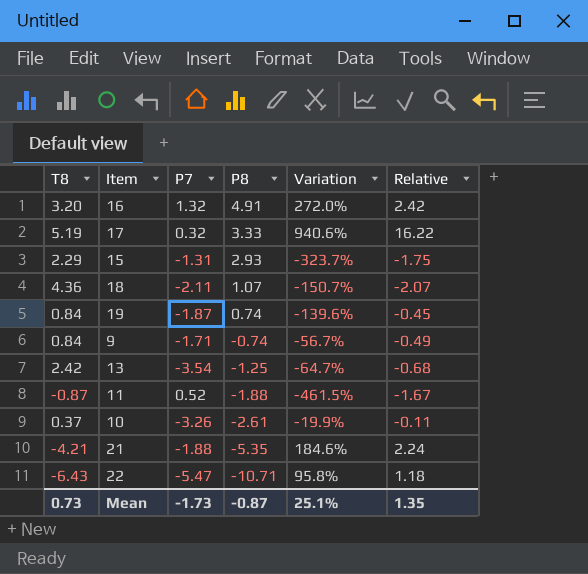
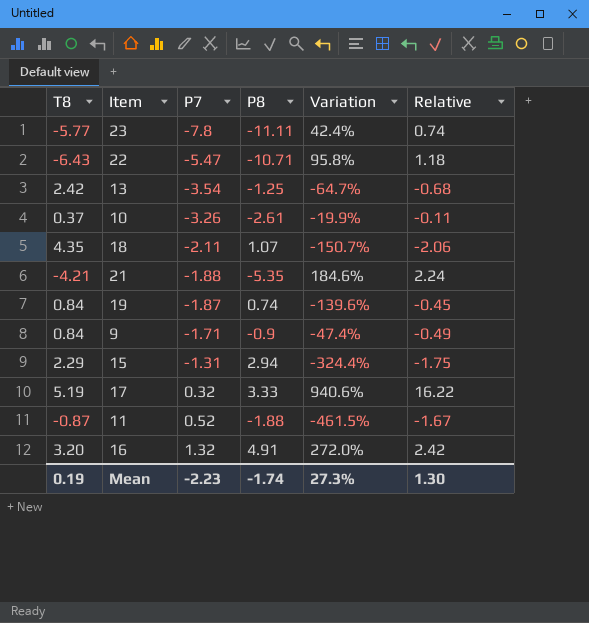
row order: P8 descending -> P7 ascending
row 23: none -> -5.77 | -7.8 | -11.11 | 42.4% | 0.74
18 | T8: 4.36 -> 4.35
18 | Relative: -2.07 -> -2.06
9 | P8: -0.74 -> -0.9
9 | Variation: -56.7% -> -47.4%
15 | P8: 2.93 -> 2.94
15 | Variation: -323.7% -> -324.4%
Mean | T8: 0.73 -> 0.19
Mean | P7: -1.73 -> -2.23
Mean | P8: -0.87 -> -1.74
Mean | Variation: 25.1% -> 27.3%
Mean | Relative: 1.35 -> 1.30

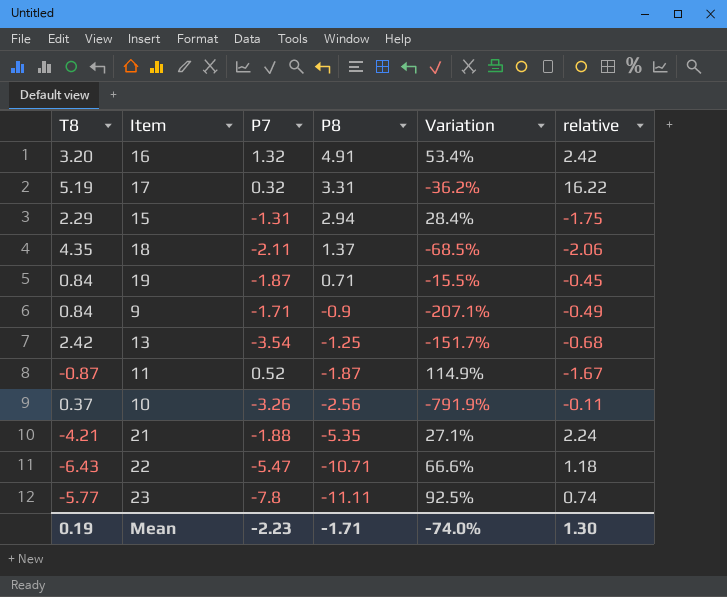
row order: P7 ascending -> P8 descending
column Variation | formula: ([P8] - [P7]) / [P7] -> ([P8] - [T8]) / [T8]
column name: Relative -> relative
17 | P8: 3.33 -> 3.31
18 | P8: 1.07 -> 1.37
19 | P8: 0.74 -> 0.71
11 | P8: -1.88 -> -1.87
10 | P8: -2.61 -> -2.56
Mean | P8: -1.74 -> -1.71
Mean | Variation: 27.3% -> -74.0%

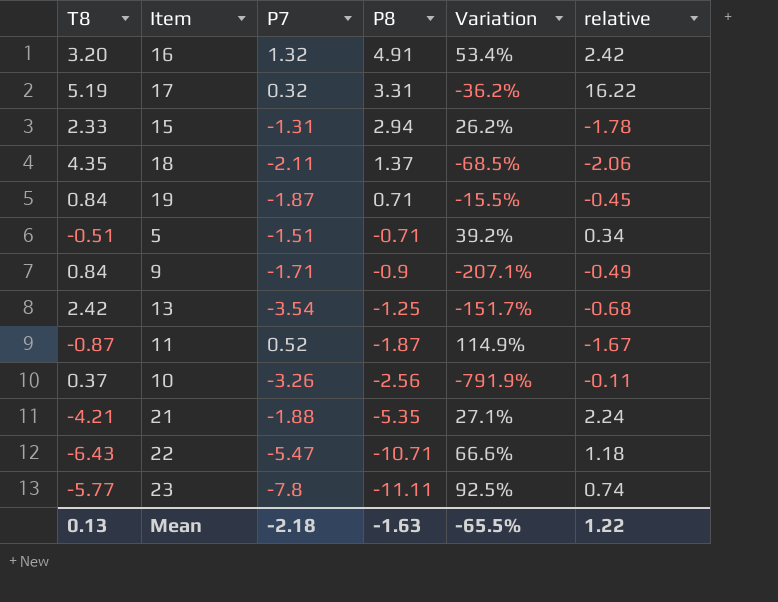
15 | T8: 2.29 -> 2.33
15 | Variation: 28.4% -> 26.2%
15 | relative: -1.75 -> -1.78
row 5: none -> -0.51 | -1.51 | -0.71 | 39.2% | 0.34
Mean | T8: 0.19 -> 0.13
Mean | P7: -2.23 -> -2.18
Mean | P8: -1.71 -> -1.63
Mean | Variation: -74.0% -> -65.5%
Mean | relative: 1.30 -> 1.22

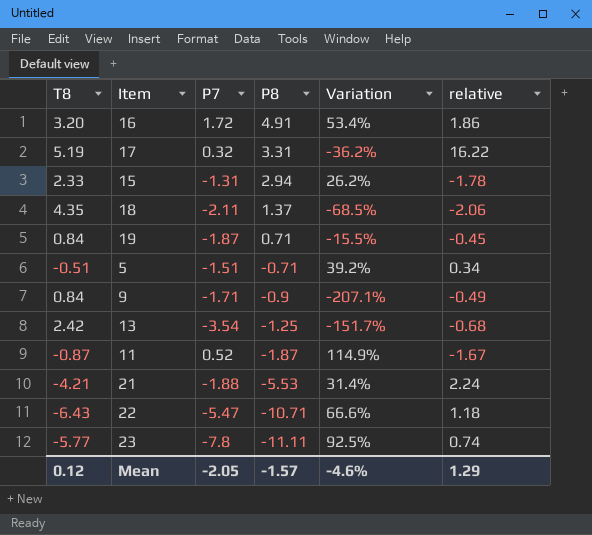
row 10: 0.37 | -3.26 | -2.56 | -791.9% | -0.11 -> none
16 | P7: 1.32 -> 1.72
16 | relative: 2.42 -> 1.86
21 | P8: -5.35 -> -5.53
21 | Variation: 27.1% -> 31.4%
Mean | T8: 0.13 -> 0.12
Mean | P7: -2.18 -> -2.05
Mean | P8: -1.63 -> -1.57
Mean | Variation: -65.5% -> -4.6%
Mean | relative: 1.22 -> 1.29

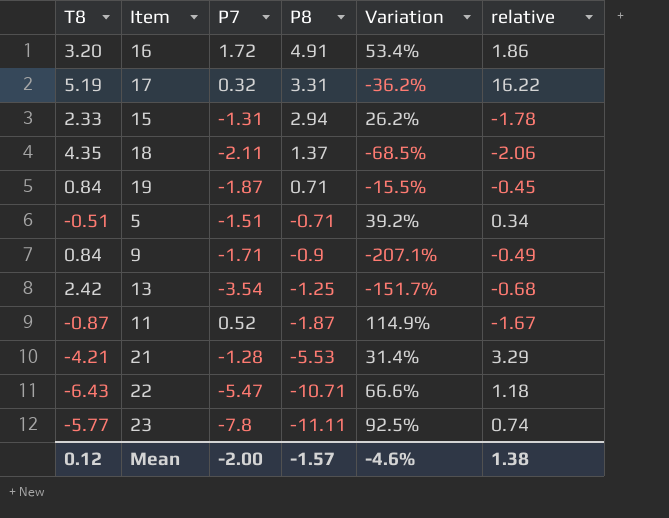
21 | P7: -1.88 -> -1.28
21 | relative: 2.24 -> 3.29
Mean | P7: -2.05 -> -2.00
Mean | relative: 1.29 -> 1.38

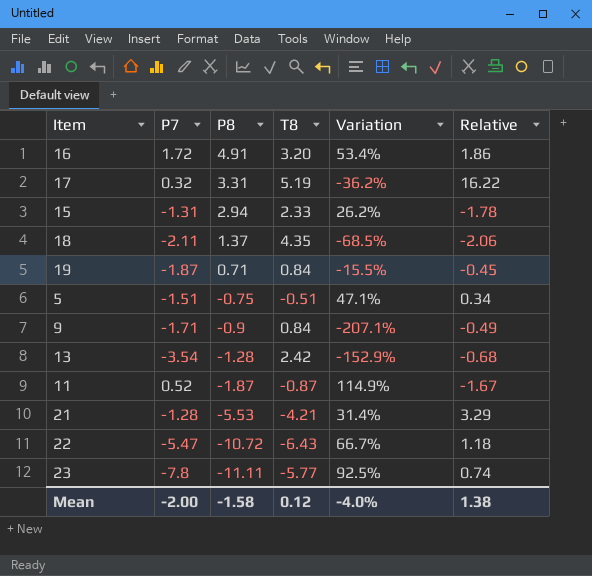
column T8 | position: 1 -> 4
column name: relative -> Relative
5 | P8: -0.71 -> -0.75
5 | Variation: 39.2% -> 47.1%
13 | P8: -1.25 -> -1.28
13 | Variation: -151.7% -> -152.9%
22 | P8: -10.71 -> -10.72
22 | Variation: 66.6% -> 66.7%
Mean | P8: -1.57 -> -1.58
Mean | Variation: -4.6% -> -4.0%

